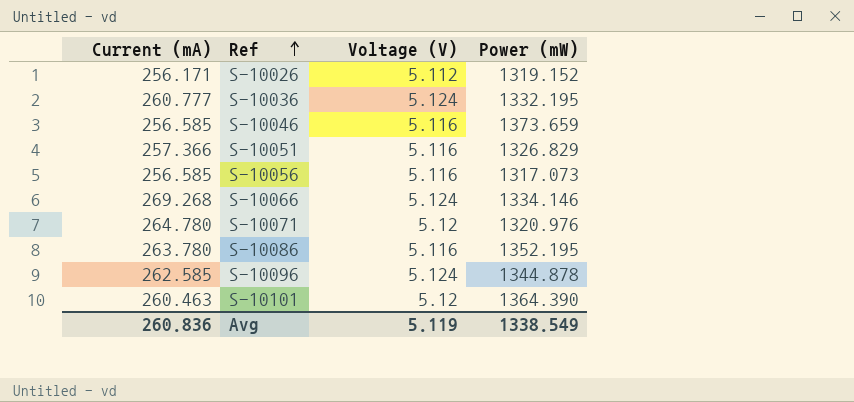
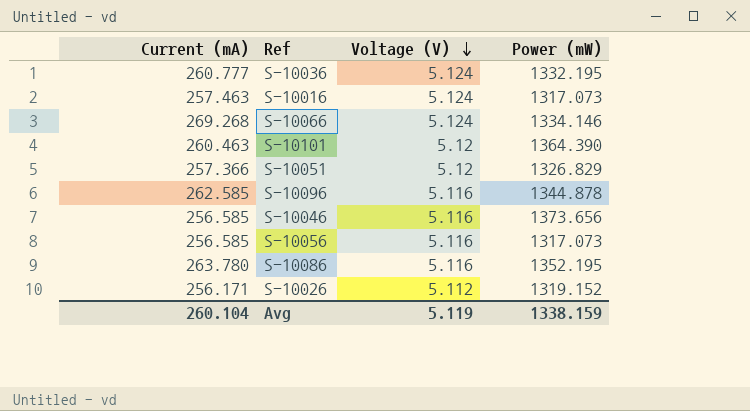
row order: Ref ascending -> Voltage (V) descending
row S-10071: 264.780 | 5.12 | 1320.976 -> none
row S-10016: none -> 257.463 | 5.124 | 1317.073
S-10051 | Voltage (V): 5.116 -> 5.12
S-10096 | Voltage (V): 5.124 -> 5.116
S-10046 | Power (mW): 1373.659 -> 1373.656
Avg | Current (mA): 260.836 -> 260.104
Avg | Power (mW): 1338.549 -> 1338.159

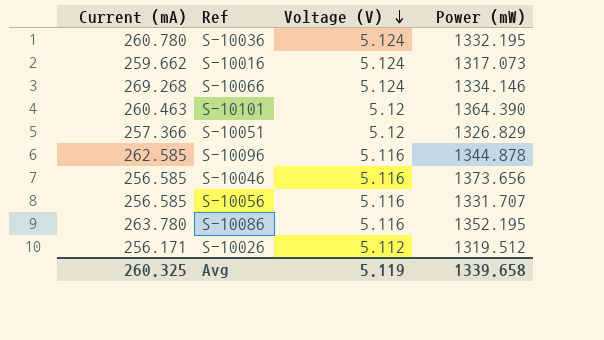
S-10036 | Current (mA): 260.777 -> 260.780
S-10016 | Current (mA): 257.463 -> 259.662
S-10056 | Power (mW): 1317.073 -> 1331.707
S-10026 | Power (mW): 1319.152 -> 1319.512
Avg | Current (mA): 260.104 -> 260.325
Avg | Power (mW): 1338.159 -> 1339.658

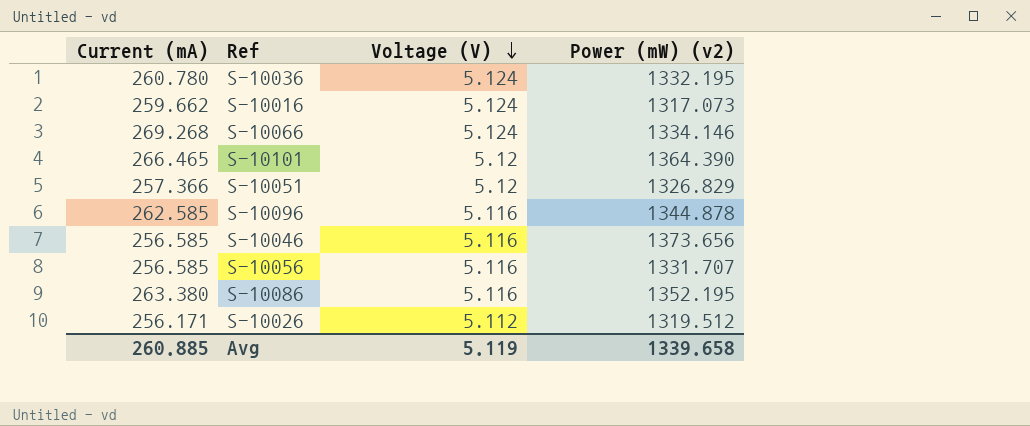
column name: Power (mW) -> Power (mW) (v2)
S-10101 | Current (mA): 260.463 -> 266.465
S-10086 | Current (mA): 263.780 -> 263.380
Avg | Current (mA): 260.325 -> 260.885

